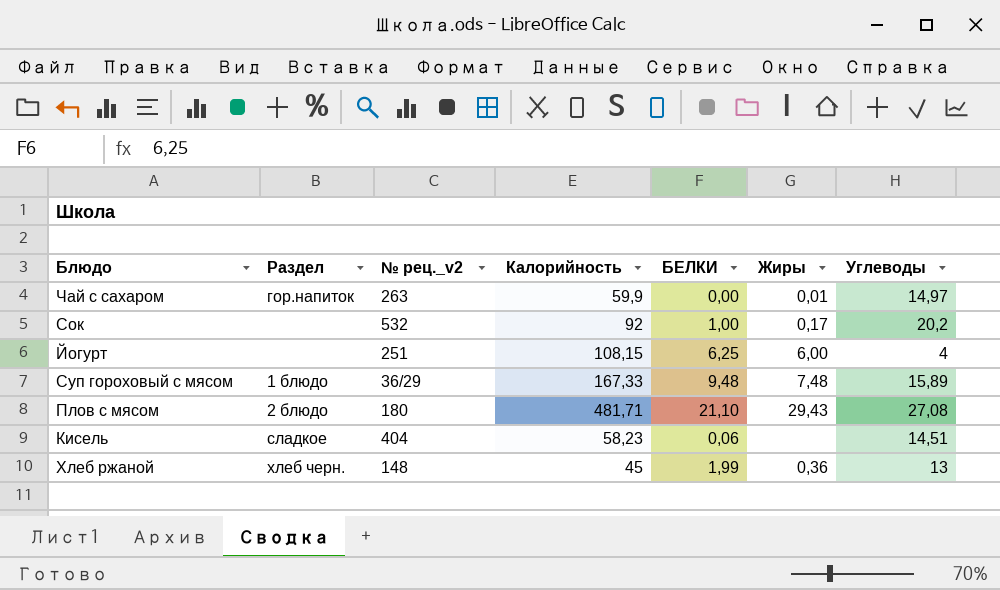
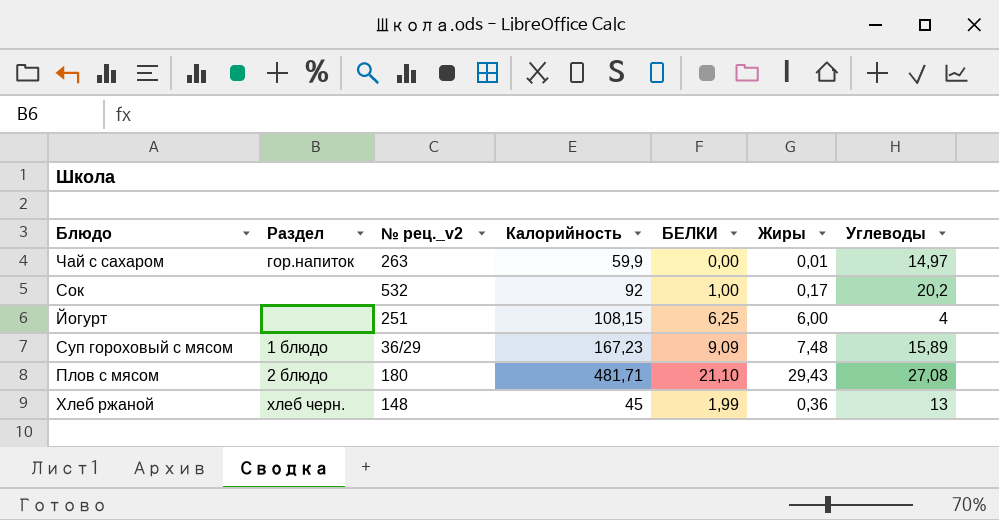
row Кисель: сладкое | 404 | 58,23 | 0,06 | none | 14,51 -> none
Суп гороховый с мясом | Калорийность: 167,33 -> 167,23
Суп гороховый с мясом | БЕЛКИ: 9,48 -> 9,09

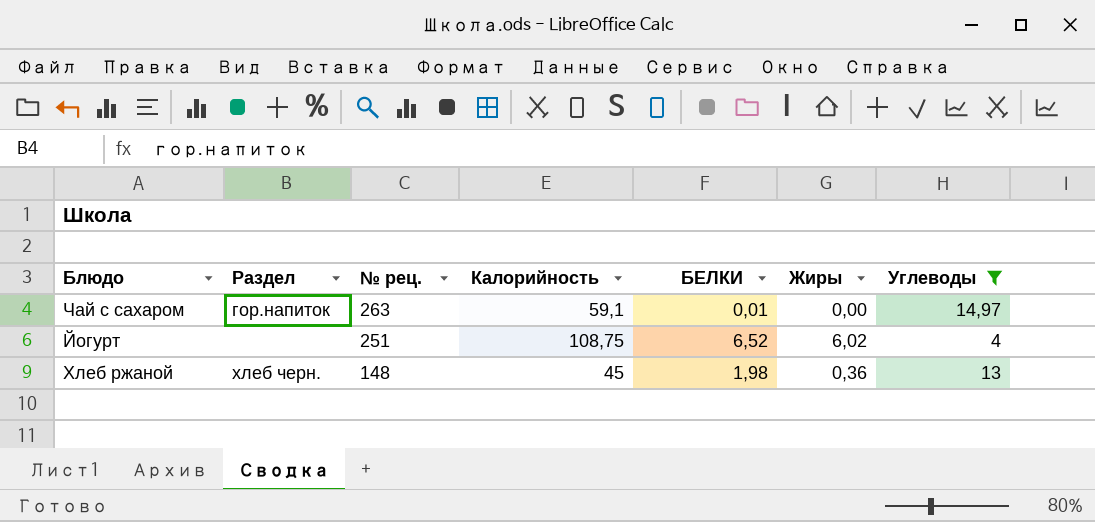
filter: none -> Углеводы <= 14,97
column name: № рец._v2 -> № рец.
Чай с сахаром | Калорийность: 59,9 -> 59,1
Чай с сахаром | БЕЛКИ: 0,00 -> 0,01
Чай с сахаром | Жиры: 0,01 -> 0,00
Йогурт | Калорийность: 108,15 -> 108,75
Йогурт | БЕЛКИ: 6,25 -> 6,52
Йогурт | Жиры: 6,00 -> 6,02
Хлеб ржаной | БЕЛКИ: 1,99 -> 1,98

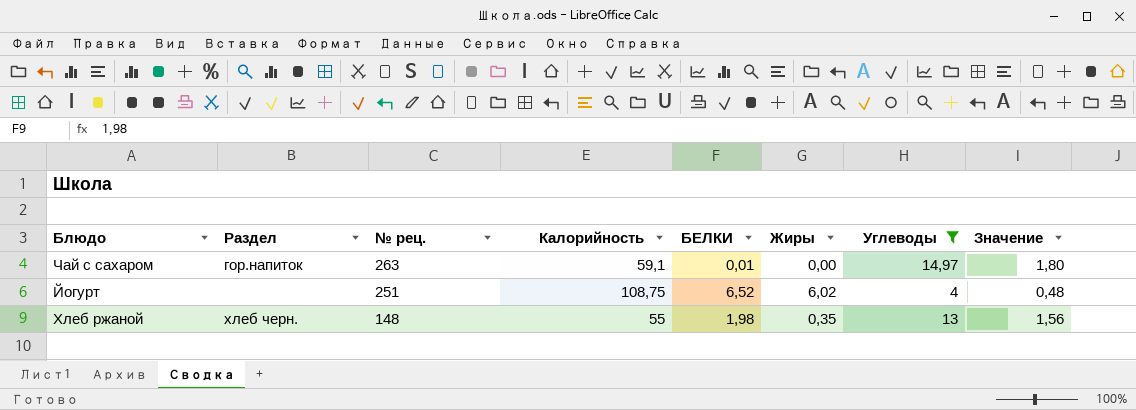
column Значение | formula: none -> [Углеводы] * 0,12
Хлеб ржаной | Калорийность: 45 -> 55
Хлеб ржаной | Жиры: 0,36 -> 0,35

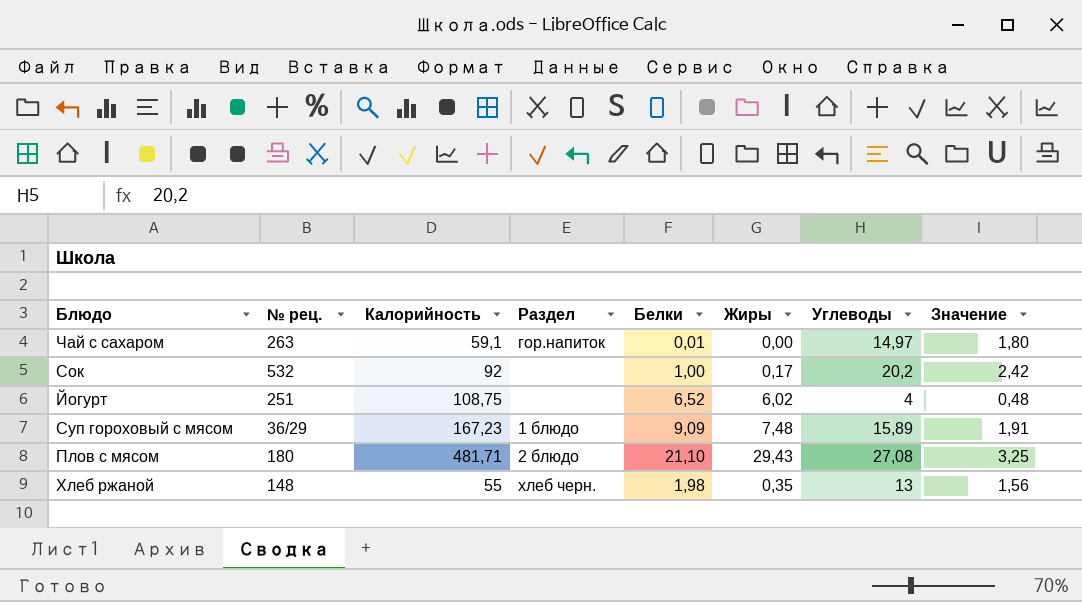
filter: Углеводы <= 14,97 -> none
column Раздел | position: 2 -> 4
column name: БЕЛКИ -> Белки

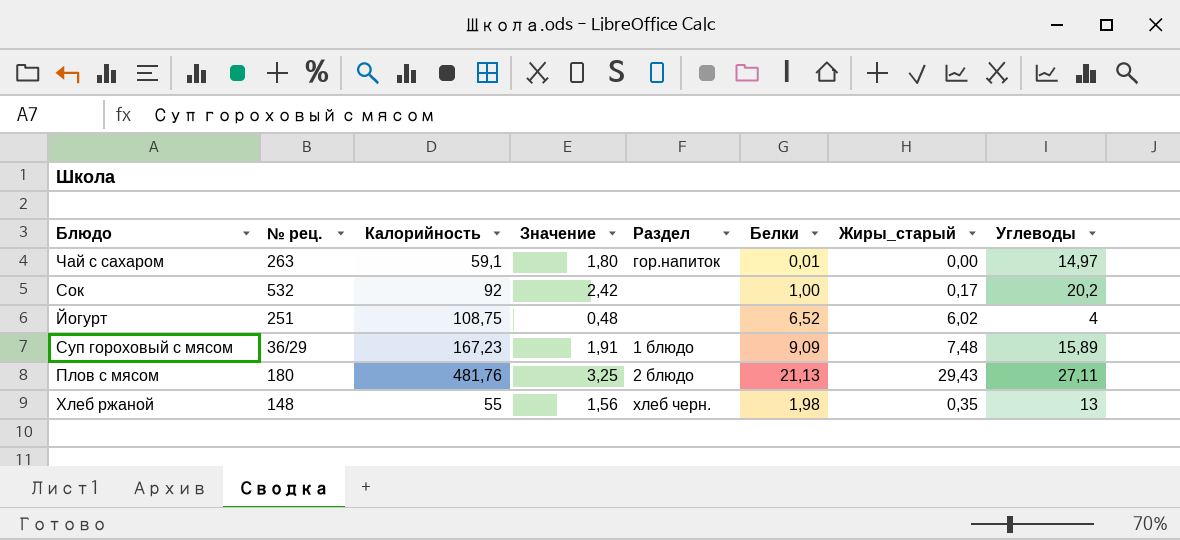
column Значение | position: 8 -> 4
column name: Жиры -> Жиры_старый
Плов с мясом | Калорийность: 481,71 -> 481,76
Плов с мясом | Белки: 21,10 -> 21,13
Плов с мясом | Углеводы: 27,08 -> 27,11

